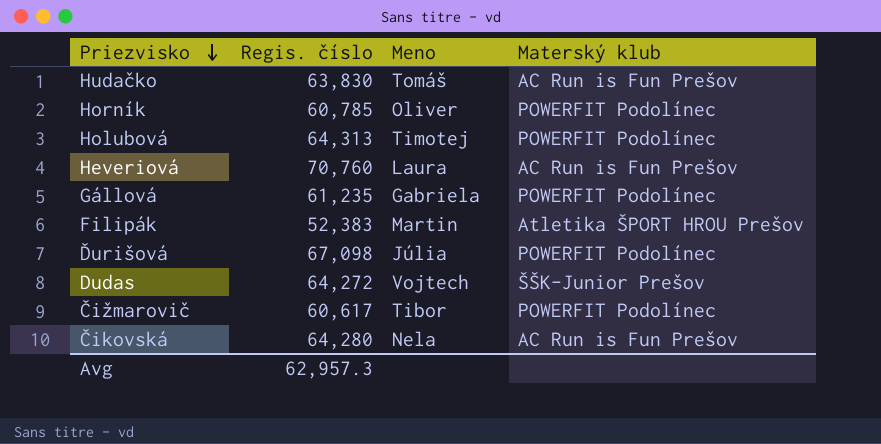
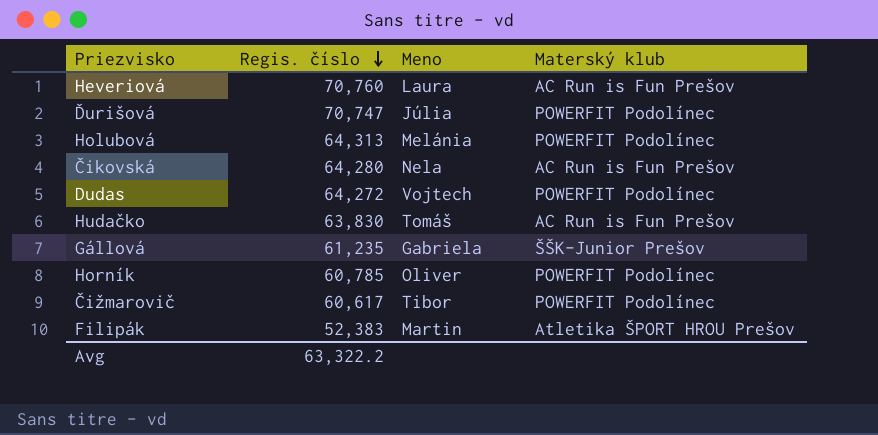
row order: Priezvisko descending -> Regis. číslo descending
Ďurišová | Regis. číslo: 67,098 -> 70,747
Holubová | Meno: Timotej -> Melánia
Dudas | Materský klub: ŠŠK-Junior Prešov -> POWERFIT Podolínec
Gállová | Materský klub: POWERFIT Podolínec -> ŠŠK-Junior Prešov
Avg | Regis. číslo: 62,957.3 -> 63,322.2

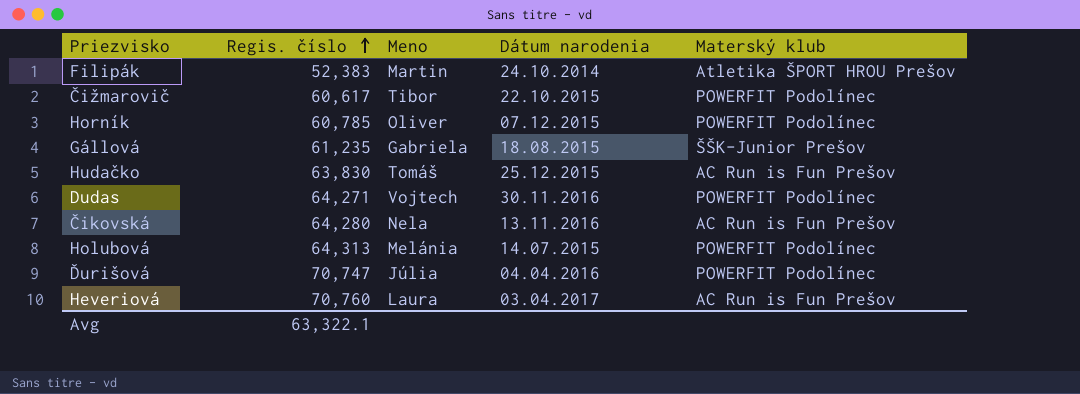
row order: Regis. číslo descending -> Regis. číslo ascending
column Dátum narodenia | position: none -> 4
Dudas | Regis. číslo: 64,272 -> 64,271
Avg | Regis. číslo: 63,322.2 -> 63,322.1

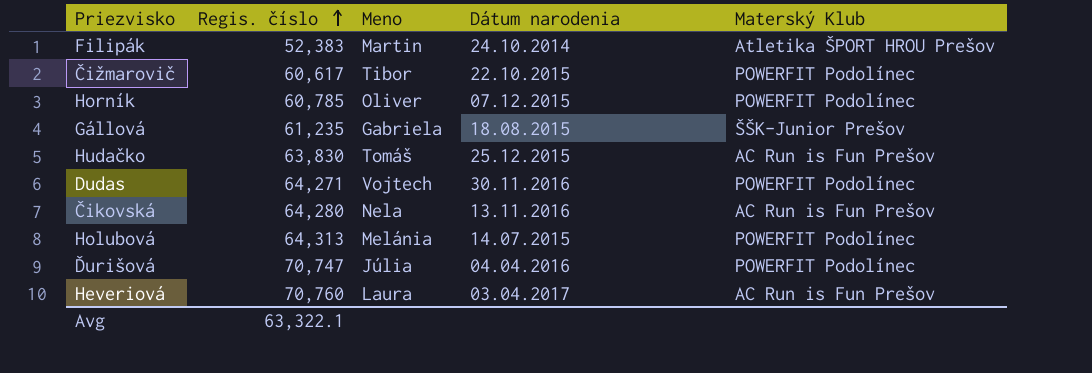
column name: Materský klub -> Materský Klub

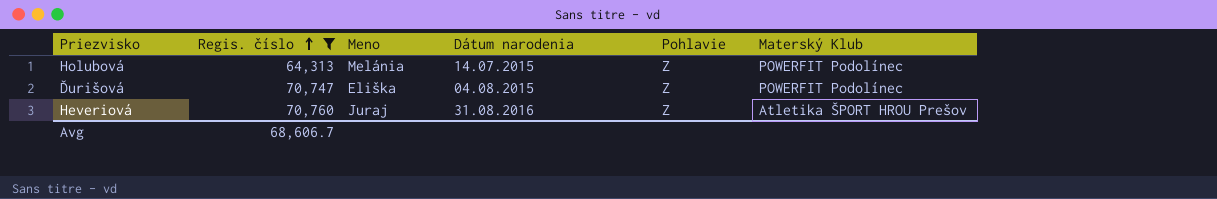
filter: none -> Regis. číslo >= 64,313
column Pohlavie | position: none -> 5
Ďurišová | Meno: Júlia -> Eliška
Ďurišová | Dátum narodenia: 04.04.2016 -> 04.08.2015
Heveriová | Meno: Laura -> Juraj
Heveriová | Dátum narodenia: 03.04.2017 -> 31.08.2016
Heveriová | Materský Klub: AC Run is Fun Prešov -> Atletika ŠPORT HROU Prešov
Avg | Regis. číslo: 63,322.1 -> 68,606.7

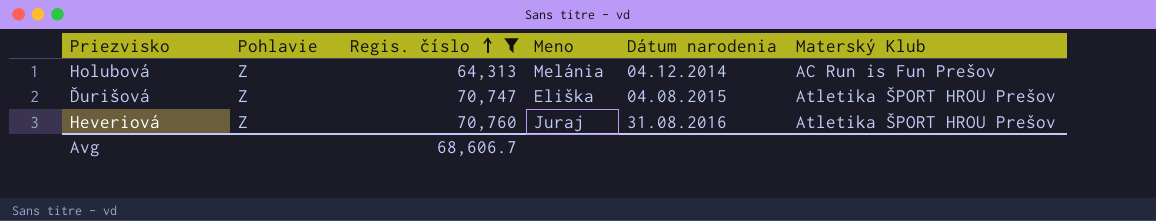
column Pohlavie | position: 5 -> 2
Holubová | Dátum narodenia: 14.07.2015 -> 04.12.2014
Holubová | Materský Klub: POWERFIT Podolínec -> AC Run is Fun Prešov
Ďurišová | Materský Klub: POWERFIT Podolínec -> Atletika ŠPORT HROU Prešov

